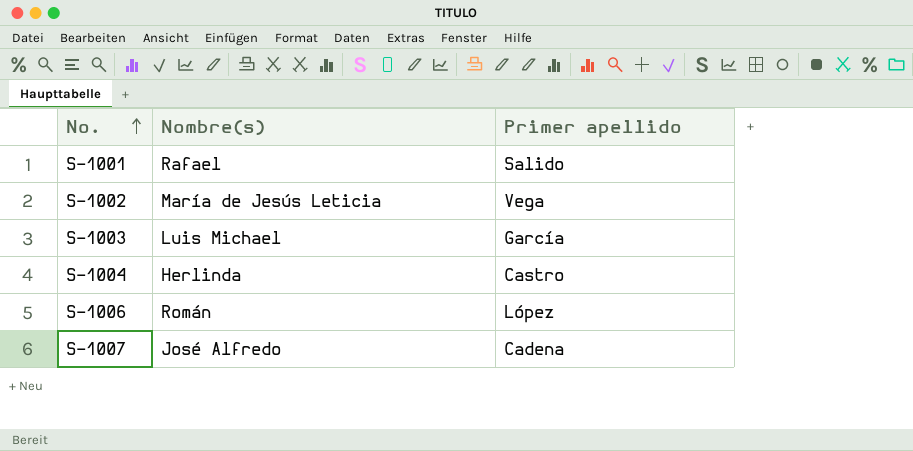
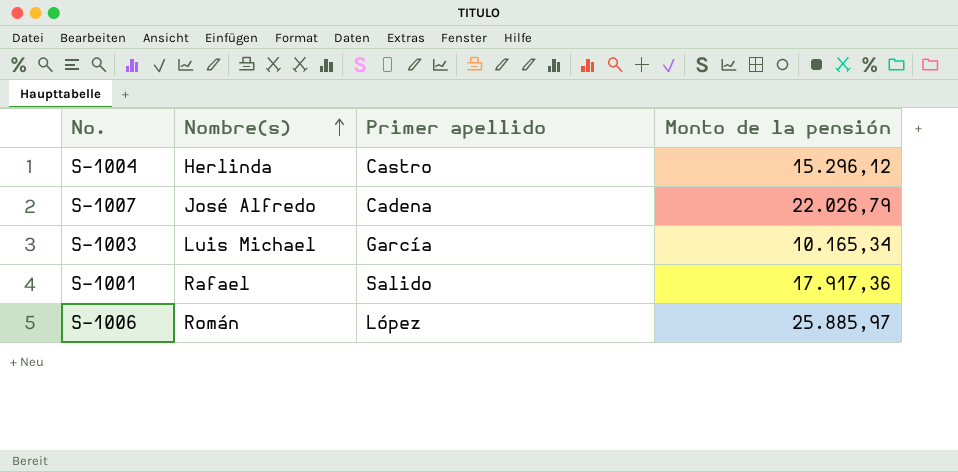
row order: No. ascending -> Nombre(s) ascending
column Monto de la pensión | position: none -> 4
row S-1002: María de Jesús Leticia | Vega -> none

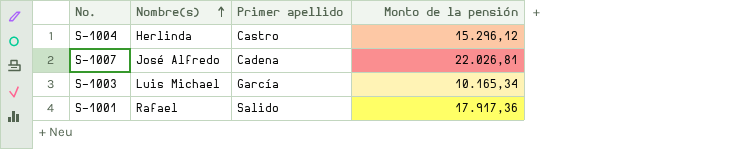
row S-1006: Román | López | 25.885,97 -> none
S-1007 | Monto de la pensión: 22.026,79 -> 22.026,81

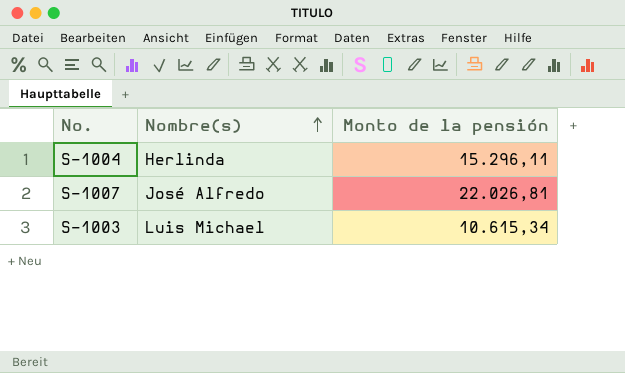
column Primer apellido | position: 3 -> none
row S-1001: Rafael | Salido | 17.917,36 -> none
S-1004 | Monto de la pensión: 15.296,12 -> 15.296,11
S-1003 | Monto de la pensión: 10.165,34 -> 10.615,34

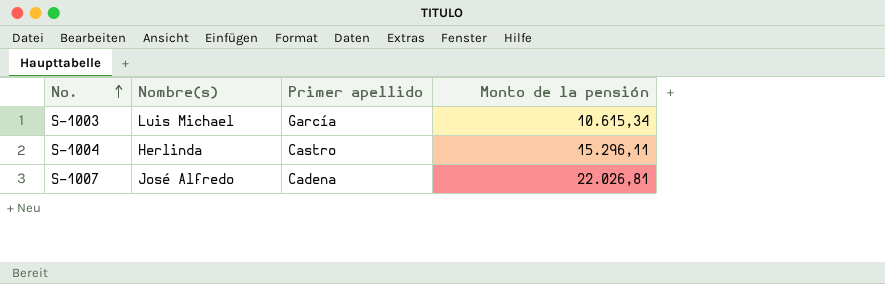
row order: Nombre(s) ascending -> No. ascending
column Primer apellido | position: none -> 3

